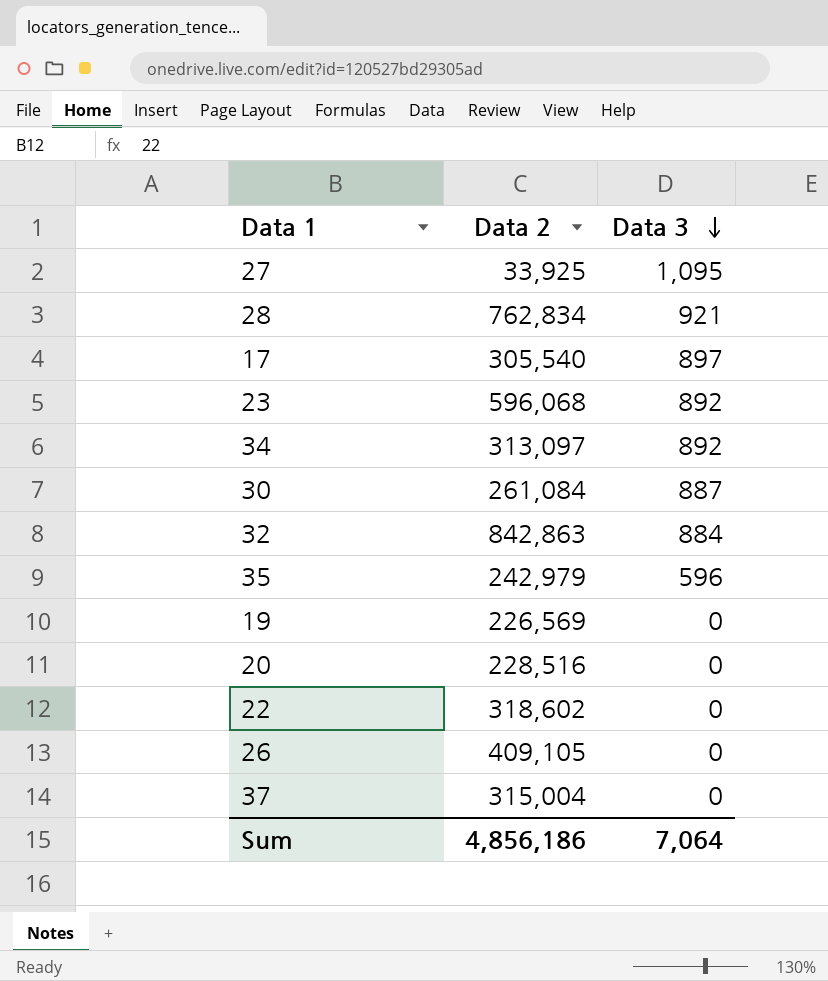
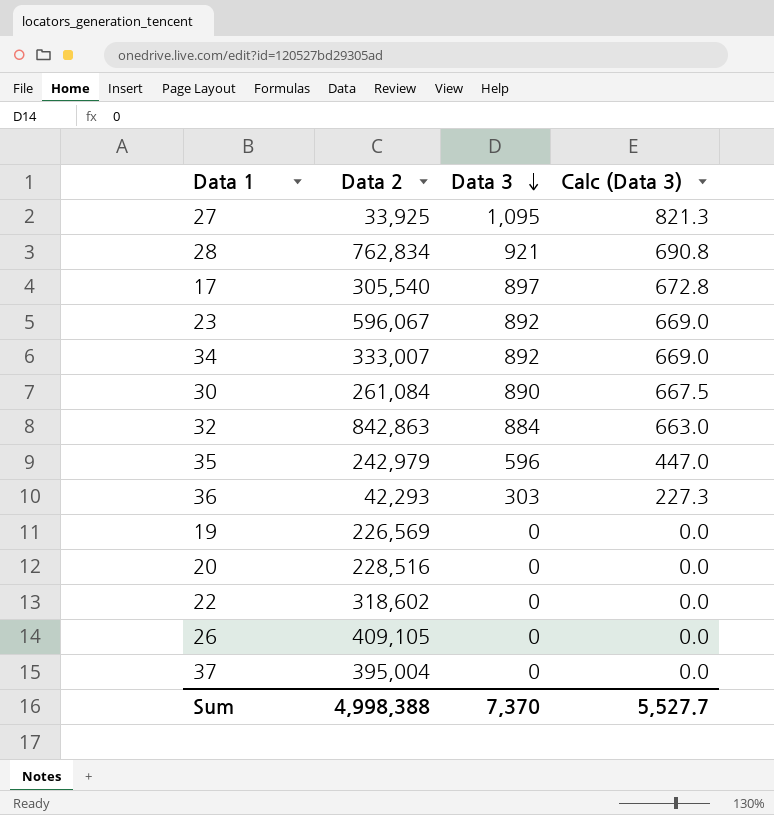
column Calc (Data 3) | formula: none -> [Data 3] * 0.75
23 | Data 2: 596,068 -> 596,067
34 | Data 2: 313,097 -> 333,007
30 | Data 3: 887 -> 890
row 36: none -> 42,293 | 303 | 227.3
37 | Data 2: 315,004 -> 395,004
Sum | Data 2: 4,856,186 -> 4,998,388
Sum | Data 3: 7,064 -> 7,370

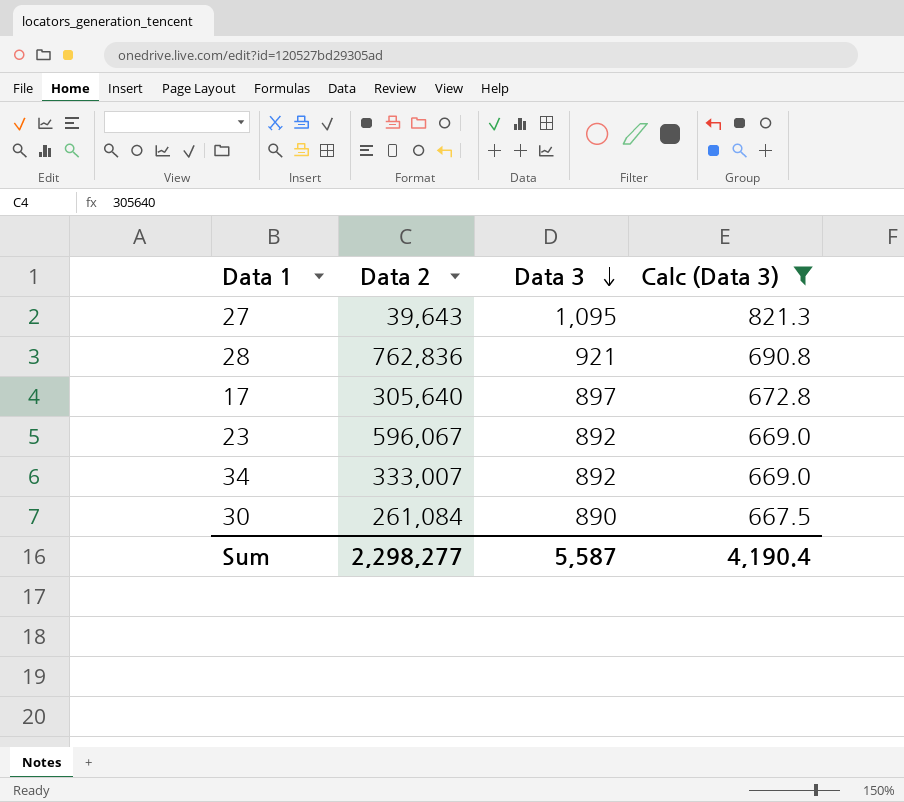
filter: none -> Calc (Data 3) >= 667.5
27 | Data 2: 33,925 -> 39,643
28 | Data 2: 762,834 -> 762,836
17 | Data 2: 305,540 -> 305,640
Sum | Data 2: 4,998,388 -> 2,298,277
Sum | Data 3: 7,370 -> 5,587
Sum | Calc (Data 3): 5,527.7 -> 4,190.4

